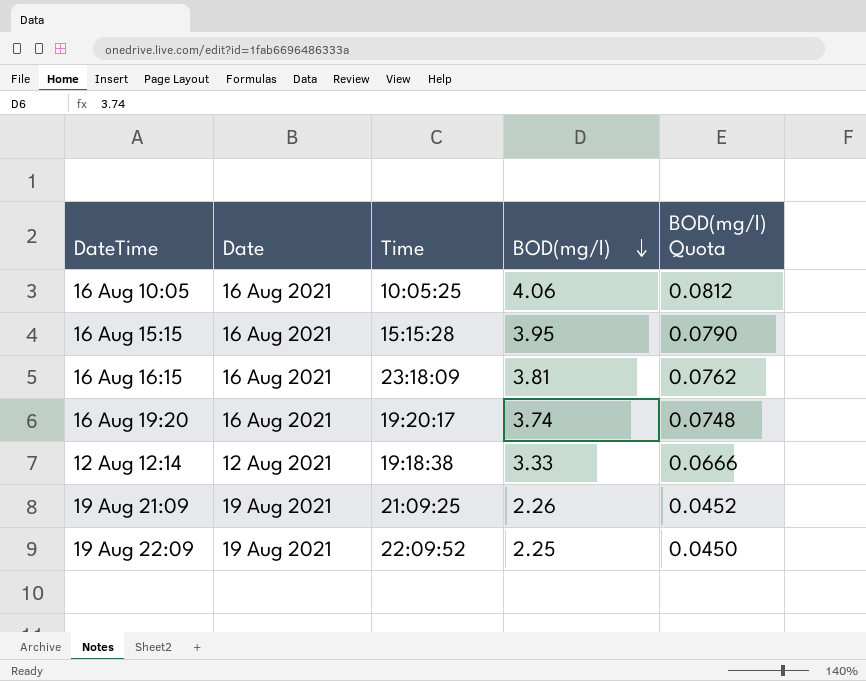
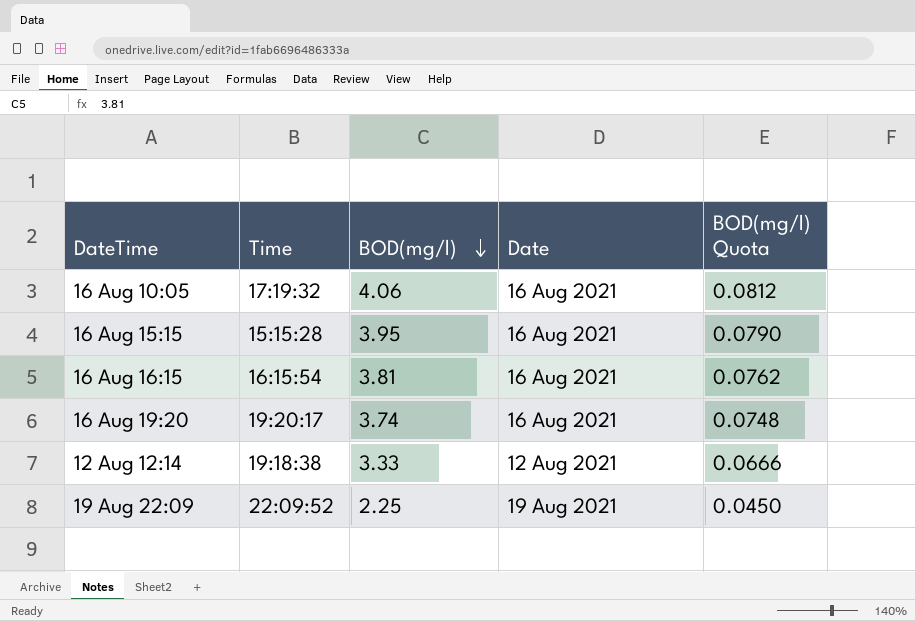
column Date | position: 2 -> 4
row 19 Aug 21:09: 19 Aug 2021 | 21:09:25 | 2.26 | 0.0452 -> none
16 Aug 10:05 | Time: 10:05:25 -> 17:19:32
16 Aug 16:15 | Time: 23:18:09 -> 16:15:54

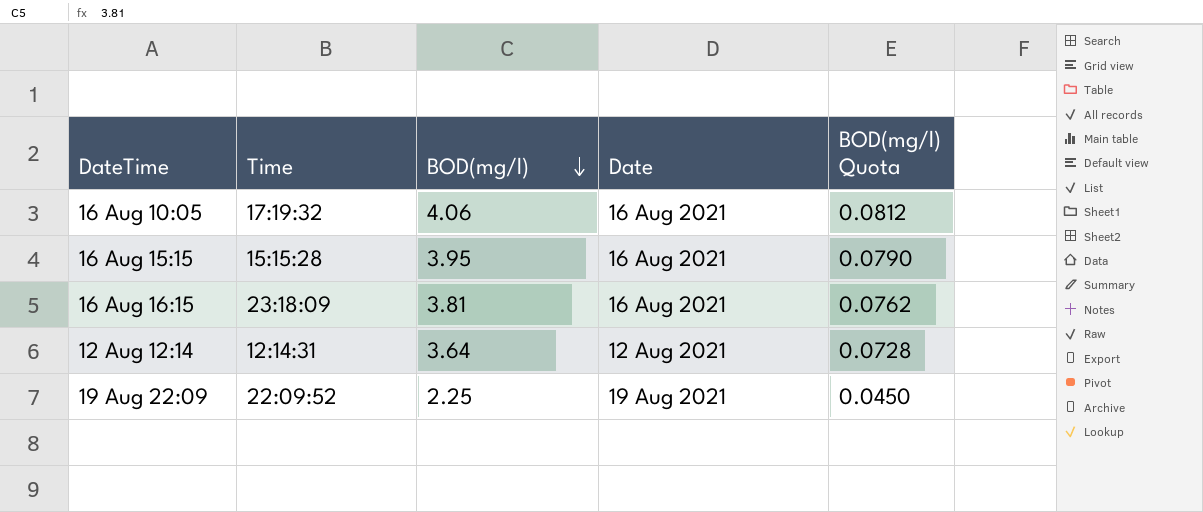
row 16 Aug 19:20: 19:20:17 | 3.74 | 16 Aug 2021 | 0.0748 -> none
16 Aug 16:15 | Time: 16:15:54 -> 23:18:09
12 Aug 12:14 | Time: 19:18:38 -> 12:14:31
12 Aug 12:14 | BOD(mg/l): 3.33 -> 3.64
12 Aug 12:14 | BOD(mg/l) Quota: 0.0666 -> 0.0728

